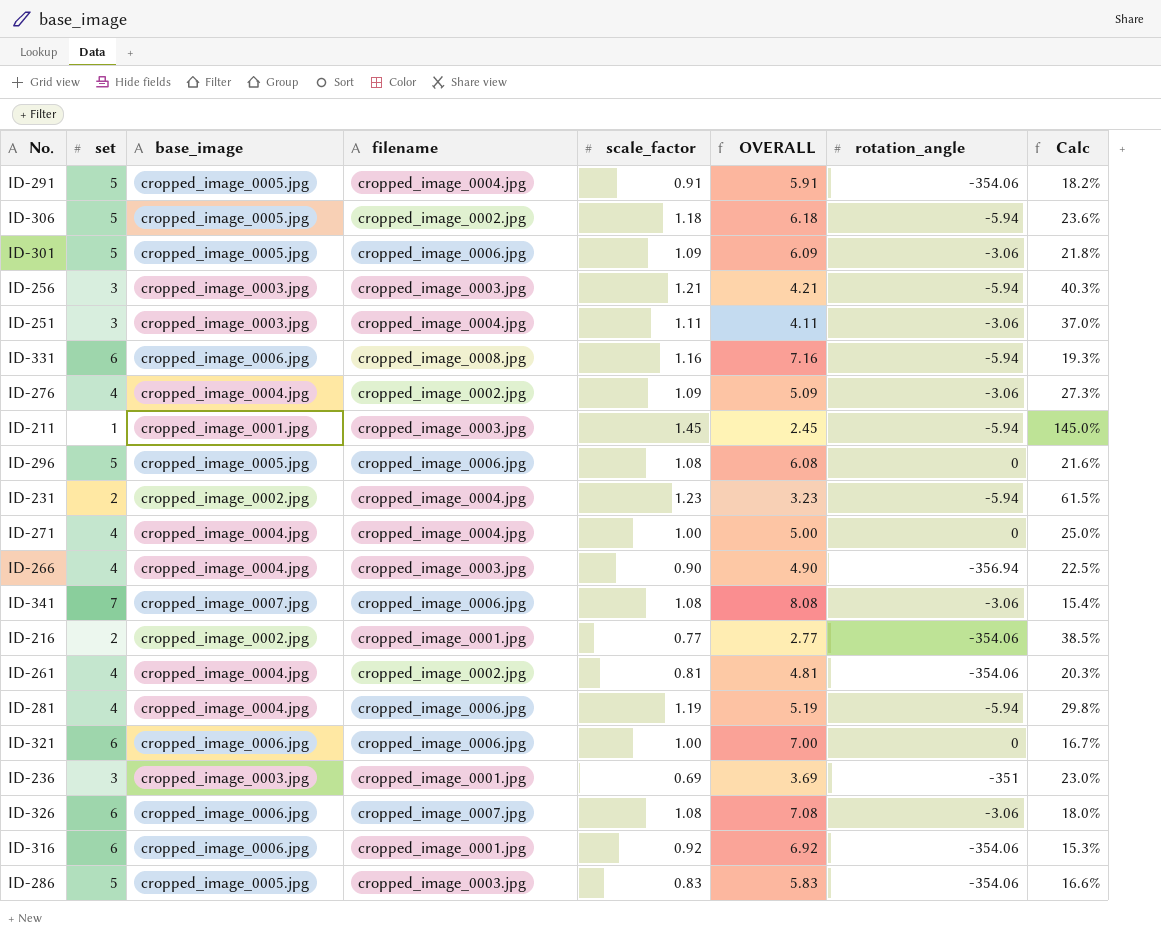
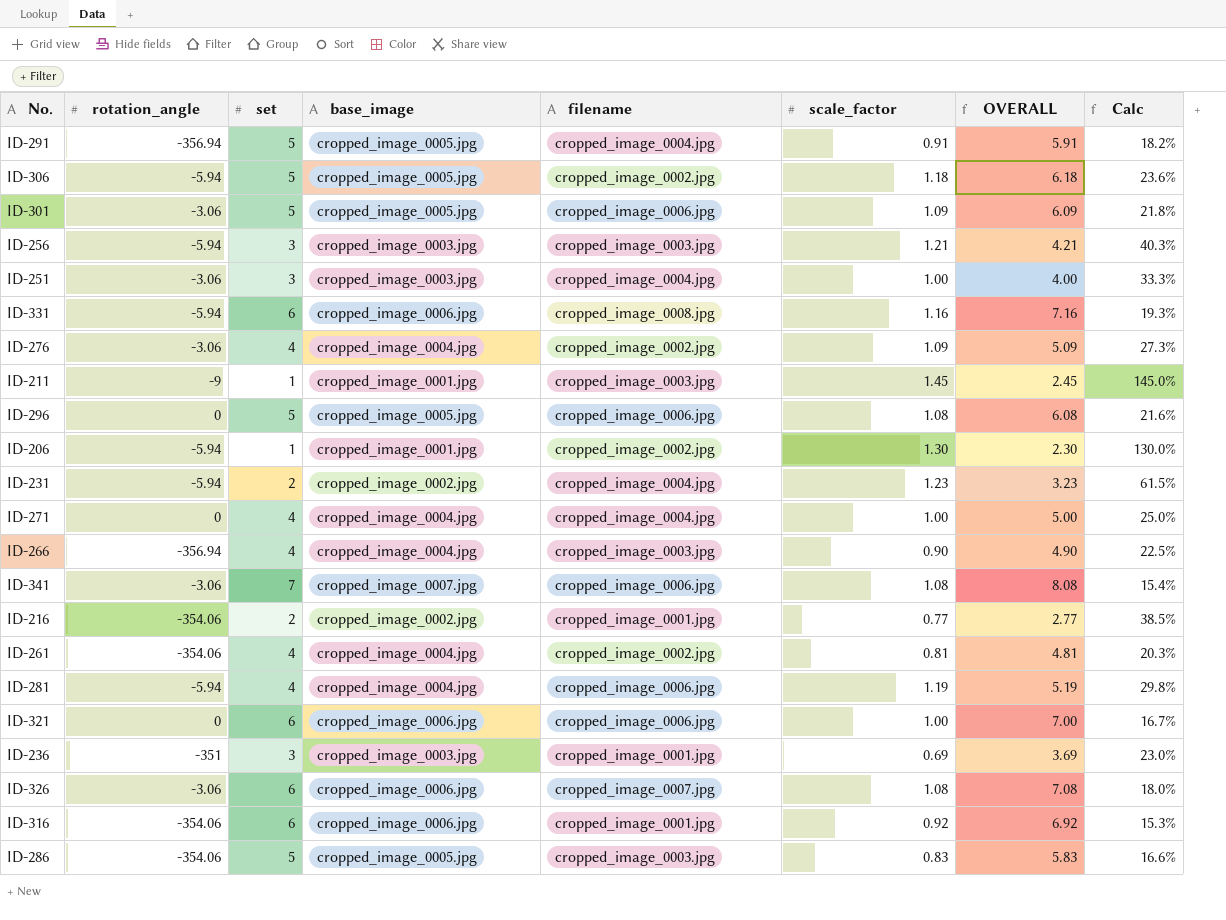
column rotation_angle | position: 7 -> 2
ID-291 | rotation_angle: -354.06 -> -356.94
ID-251 | scale_factor: 1.11 -> 1.00
ID-251 | OVERALL: 4.11 -> 4.00
ID-251 | Calc: 37.0% -> 33.3%
ID-211 | rotation_angle: -5.94 -> -9
row ID-206: none -> -5.94 | 1 | cropped_image_0001.jpg | cropped_image_0002.jpg | 1.30 | 2.30 | 130.0%

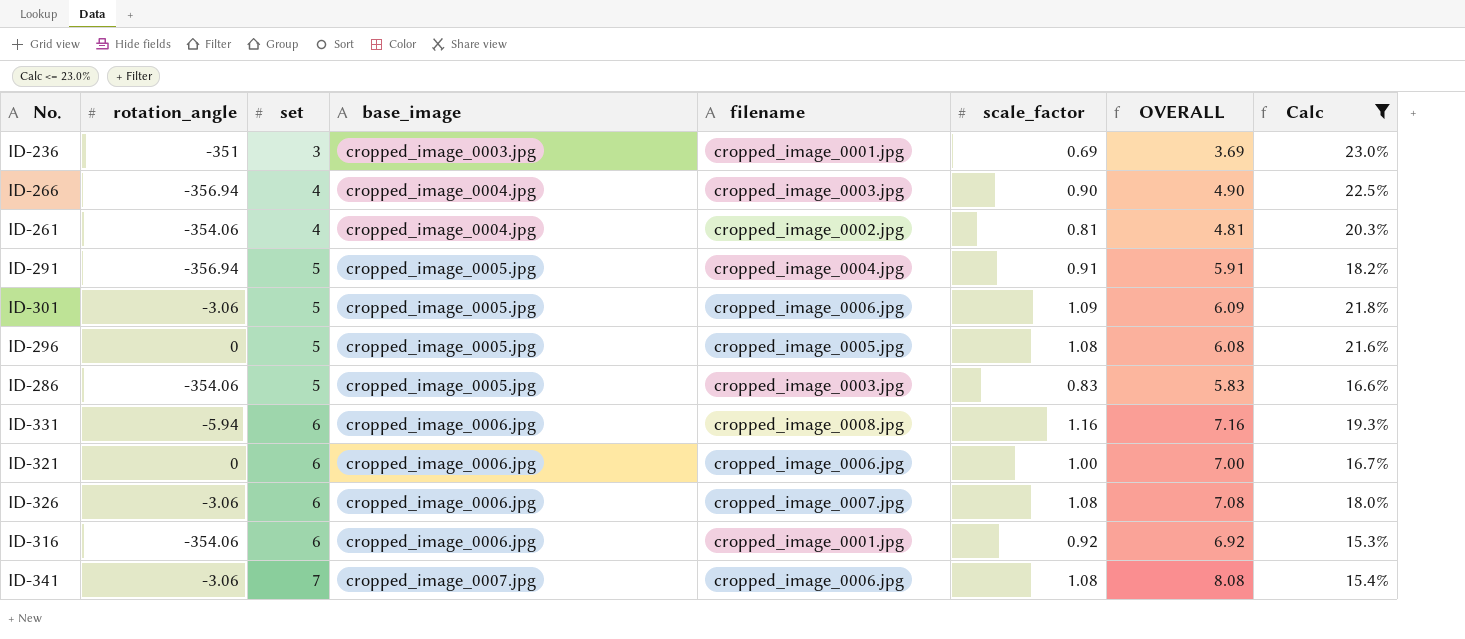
filter: none -> Calc <= 23.0%
row order: none -> set ascending
ID-296 | filename: cropped_image_0006.jpg -> cropped_image_0005.jpg

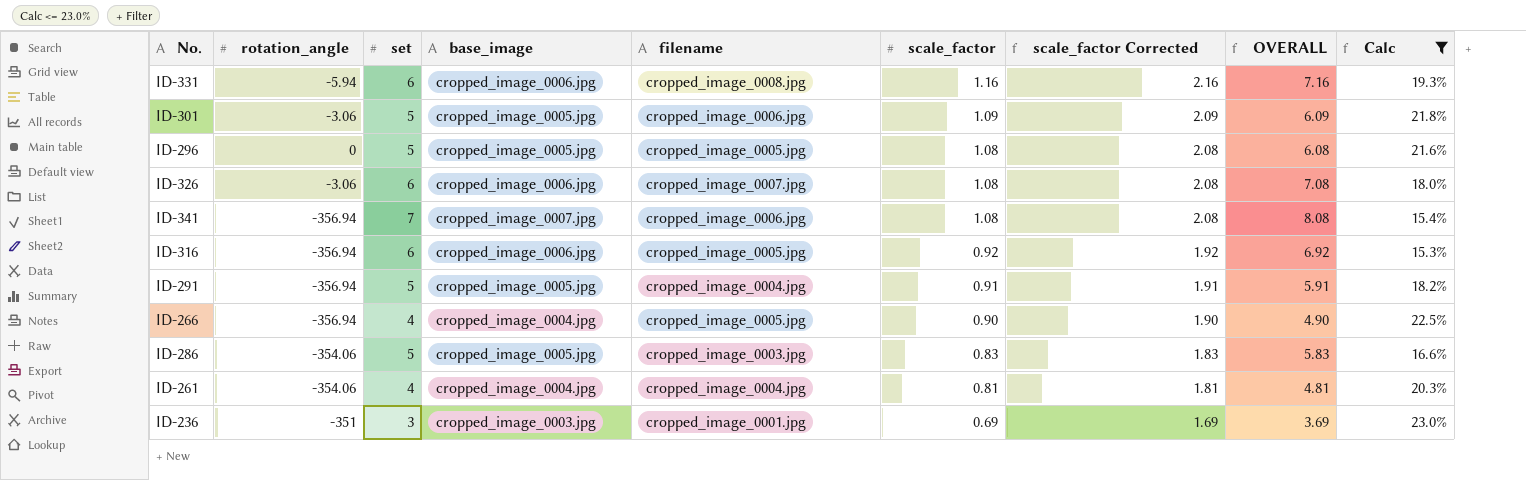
row order: set ascending -> scale_factor descending
column scale_factor Corrected | formula: none -> [scale_factor] + 1
row ID-321: 0 | 6 | cropped_image_0006.jpg | cropped_image_0006.jpg | 1.00 | 7.00 | 16.7% -> none
ID-341 | rotation_angle: -3.06 -> -356.94
ID-316 | rotation_angle: -354.06 -> -356.94
ID-316 | filename: cropped_image_0001.jpg -> cropped_image_0005.jpg
ID-266 | filename: cropped_image_0003.jpg -> cropped_image_0005.jpg
ID-261 | filename: cropped_image_0002.jpg -> cropped_image_0004.jpg

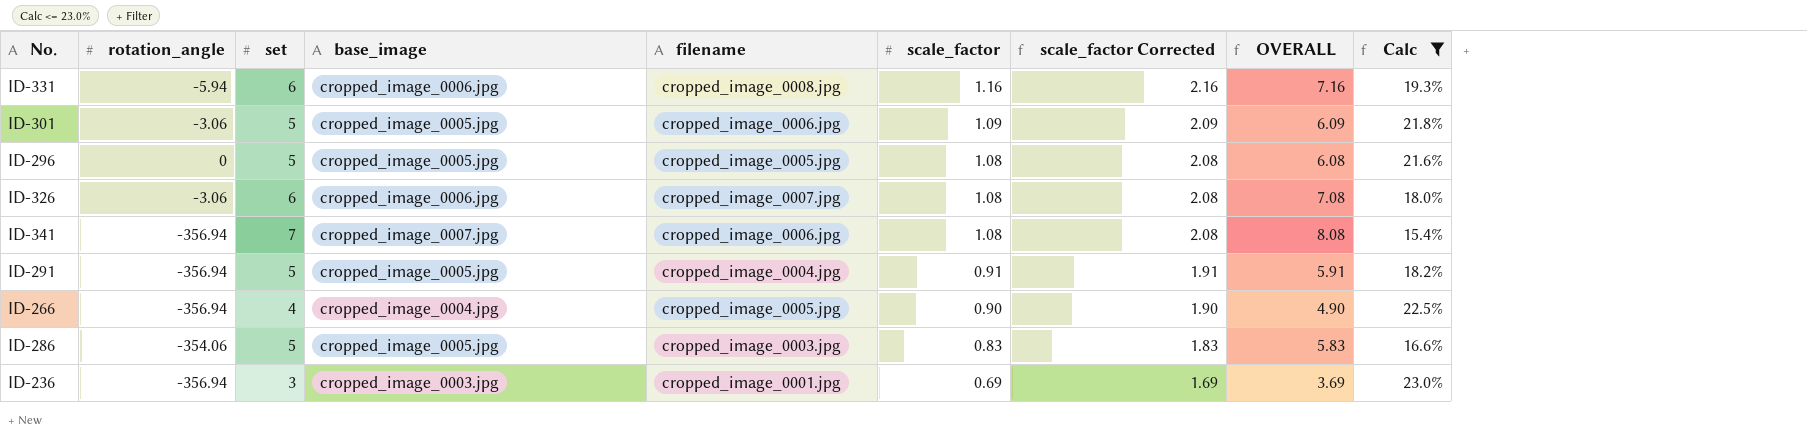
row ID-316: -356.94 | 6 | cropped_image_0006.jpg | cropped_image_0005.jpg | 0.92 | 1.92 | 6.92 | 15.3% -> none
row ID-261: -354.06 | 4 | cropped_image_0004.jpg | cropped_image_0004.jpg | 0.81 | 1.81 | 4.81 | 20.3% -> none
ID-236 | rotation_angle: -351 -> -356.94

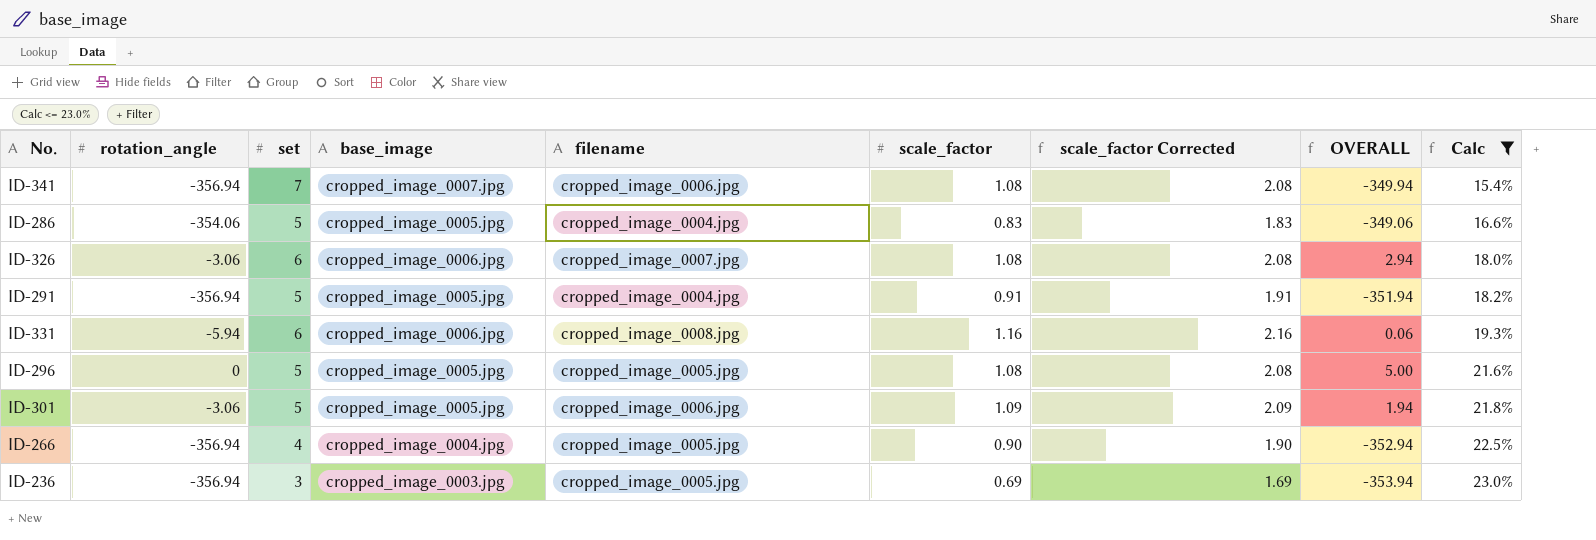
row order: scale_factor descending -> Calc ascending
column OVERALL | formula: [set] + [scale_factor] -> [rotation_angle] + [set]
ID-286 | filename: cropped_image_0003.jpg -> cropped_image_0004.jpg
ID-236 | filename: cropped_image_0001.jpg -> cropped_image_0005.jpg

